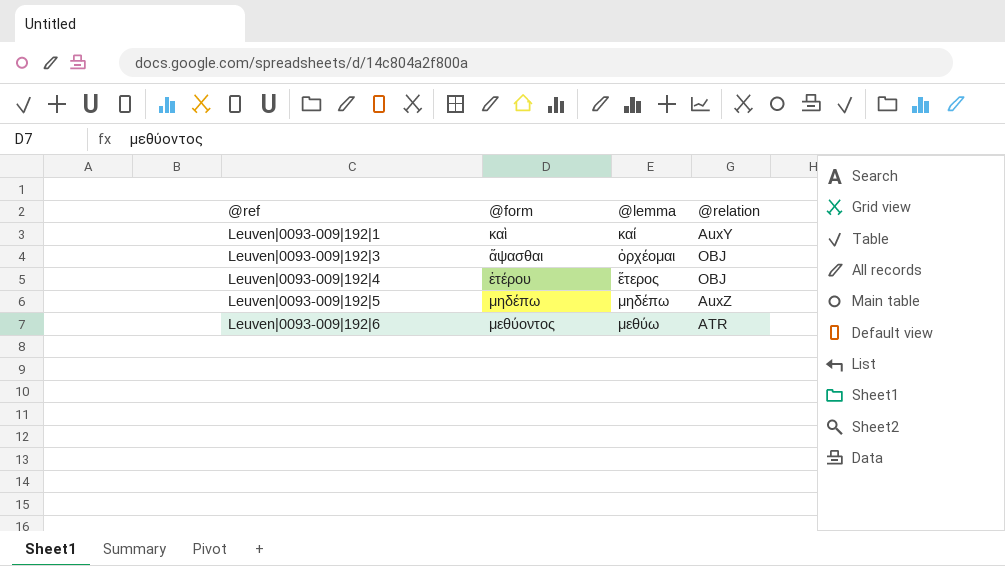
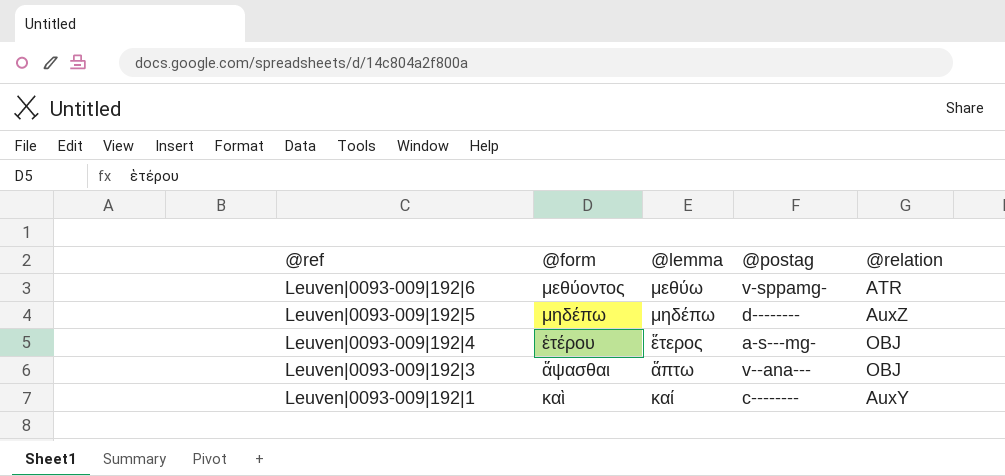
row order: @ref ascending -> @ref descending
column @postag | position: none -> 4
Leuven|0093-009|192|3 | @lemma: ὀρχέομαι -> ἅπτω

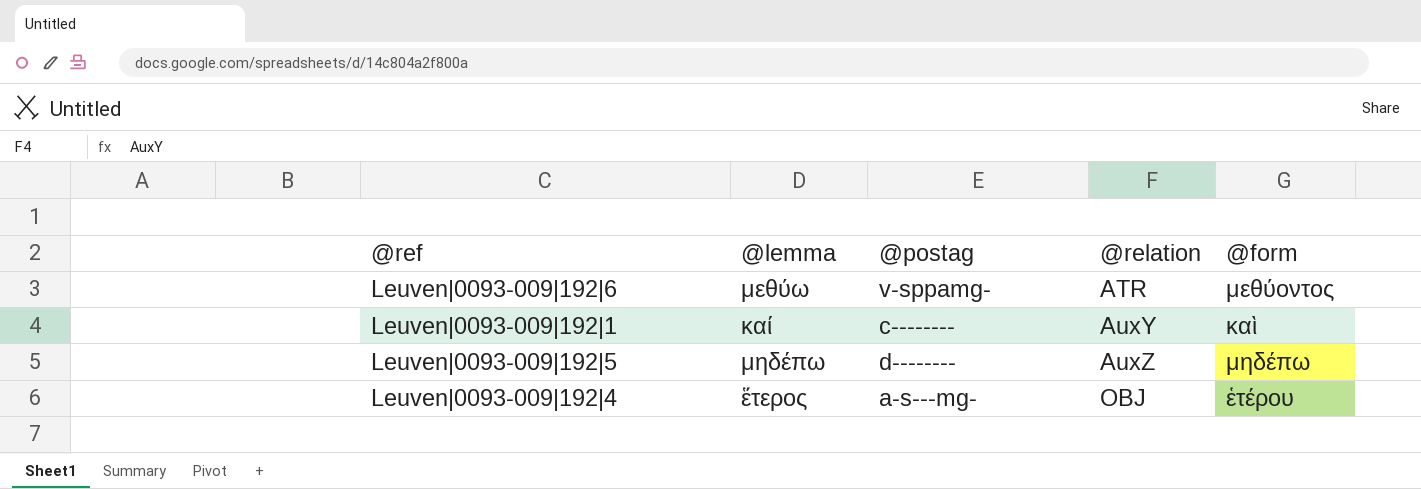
row order: @ref descending -> @relation ascending
column @form | position: 2 -> 5
row Leuven|0093-009|192|3: ἅψασθαι | ἅπτω | v--ana--- | OBJ -> none

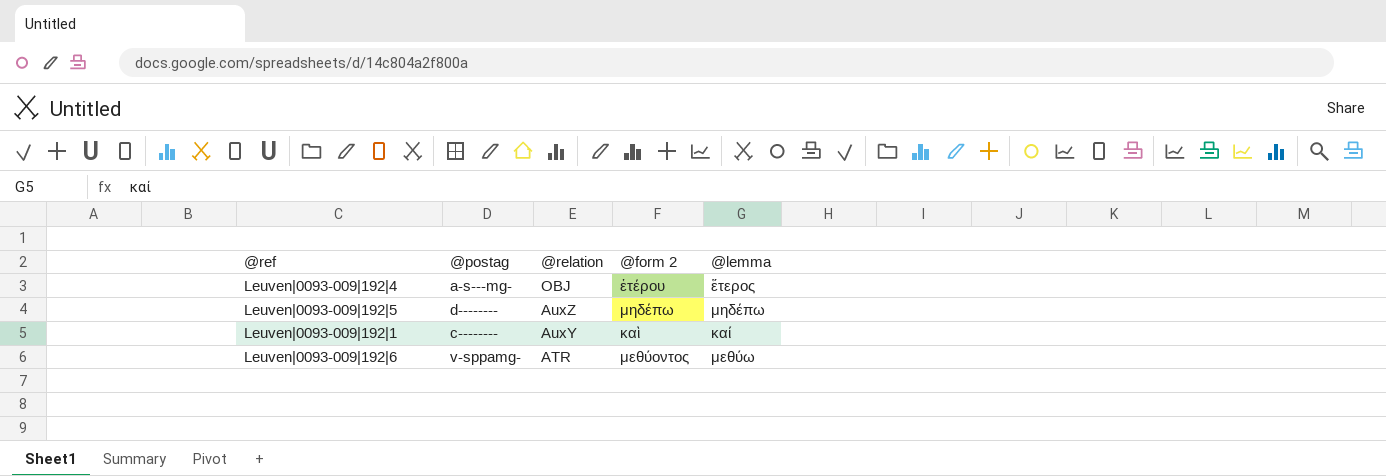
row order: @relation ascending -> @relation descending
column name: @form -> @form 2
column @lemma | position: 2 -> 5

